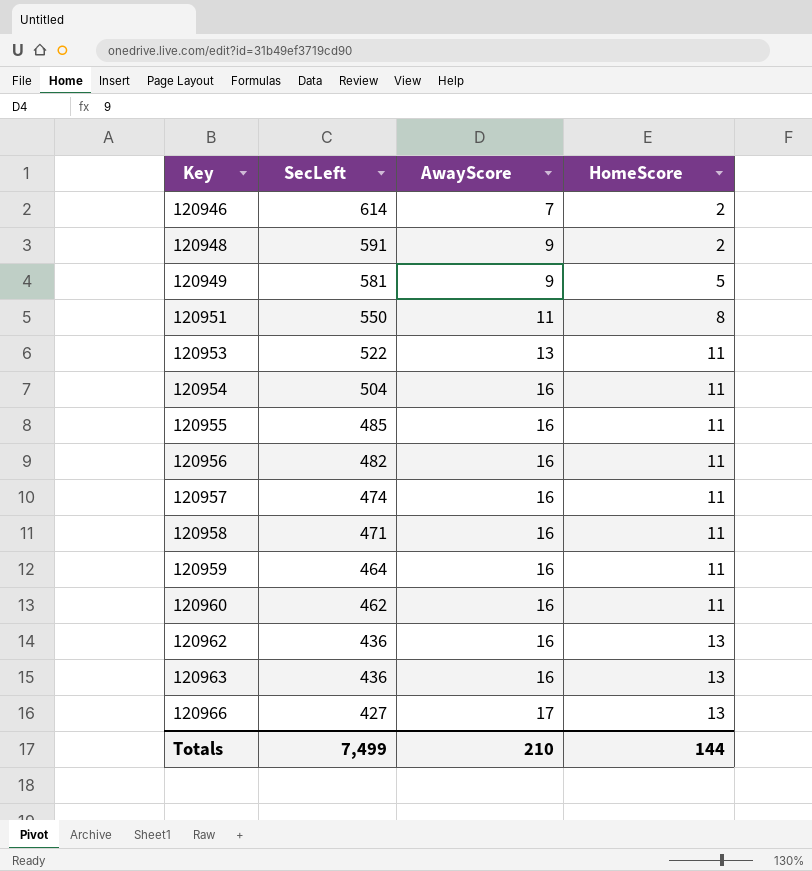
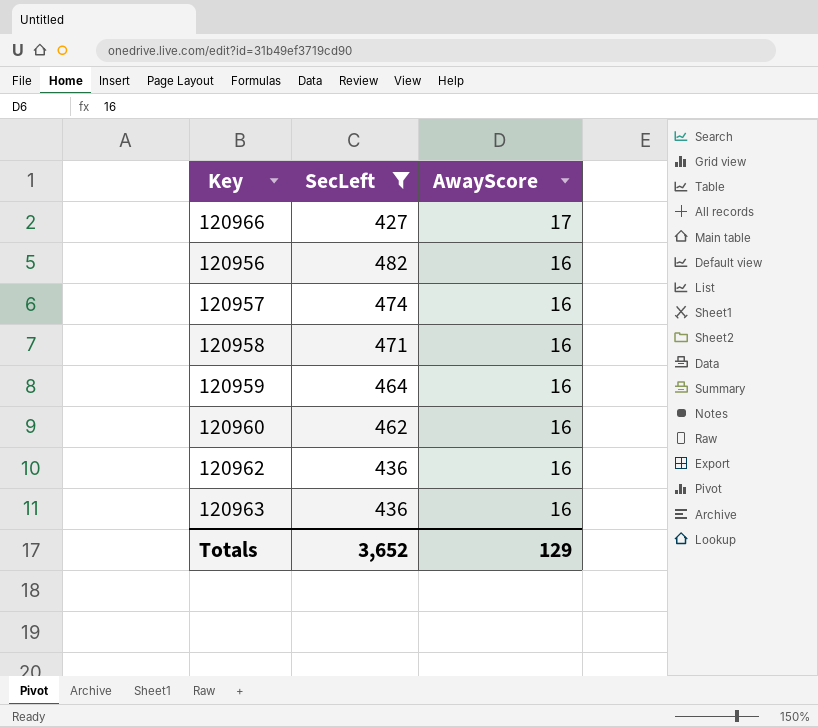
filter: none -> SecLeft <= 482
row order: Key ascending -> AwayScore descending
column HomeScore | position: 4 -> none
Totals | SecLeft: 7,499 -> 3,652
Totals | AwayScore: 210 -> 129

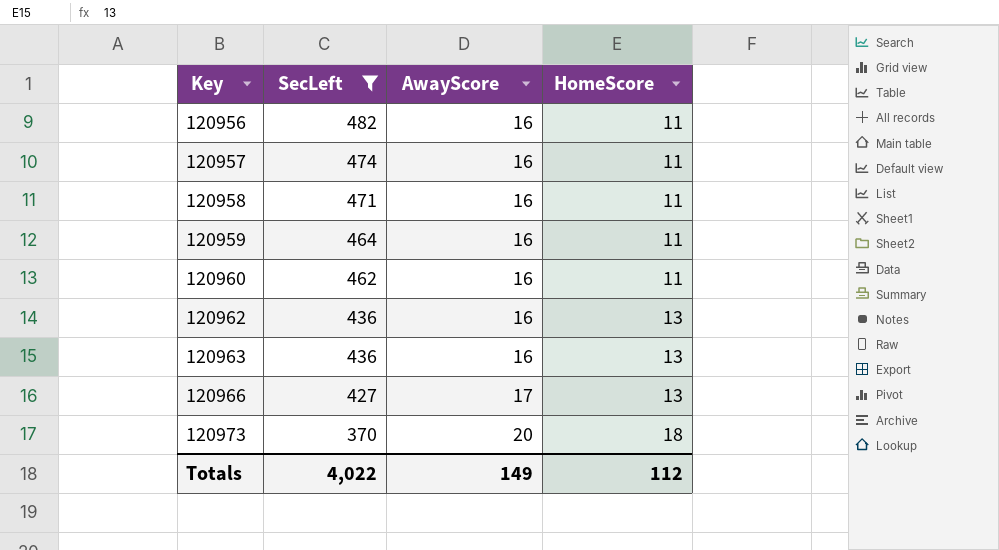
row order: AwayScore descending -> Key ascending
column HomeScore | position: none -> 4
row 120973: none -> 370 | 20 | 18
Totals | SecLeft: 3,652 -> 4,022
Totals | AwayScore: 129 -> 149

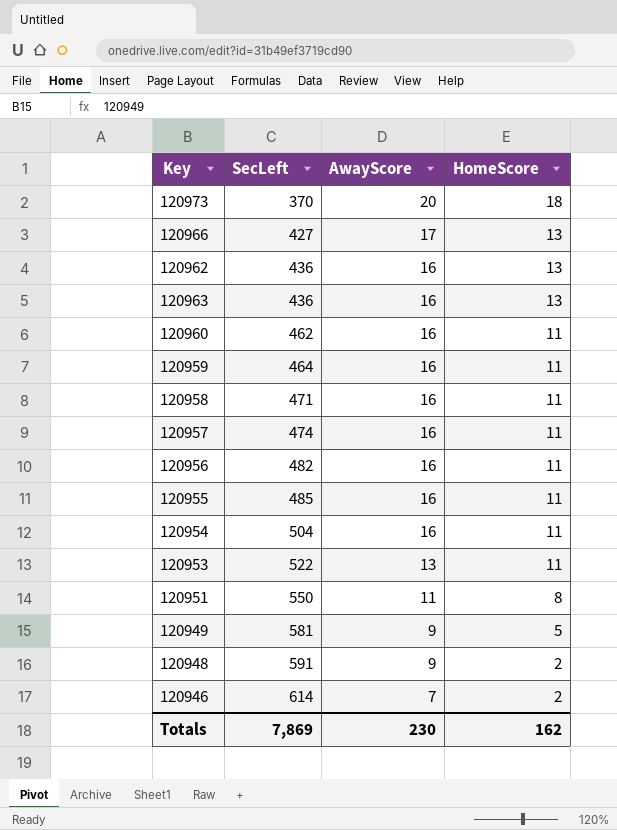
filter: SecLeft <= 482 -> none
row order: Key ascending -> SecLeft ascending
Totals | SecLeft: 4,022 -> 7,869
Totals | AwayScore: 149 -> 230
Totals | HomeScore: 112 -> 162

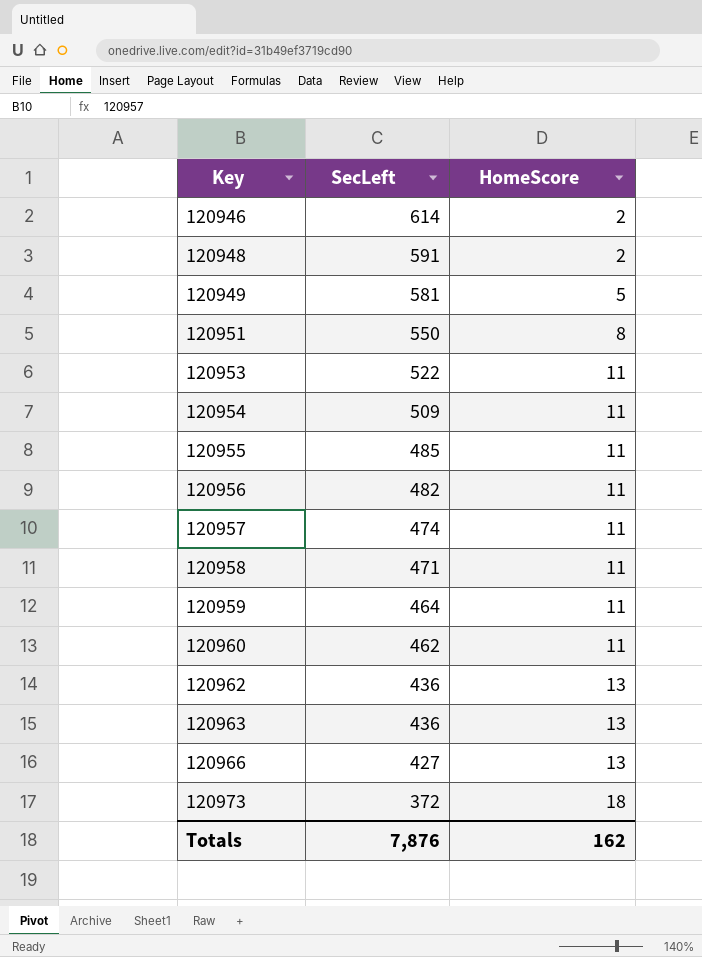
row order: SecLeft ascending -> Key ascending
column AwayScore | position: 3 -> none
120954 | SecLeft: 504 -> 509
120973 | SecLeft: 370 -> 372
Totals | SecLeft: 7,869 -> 7,876

